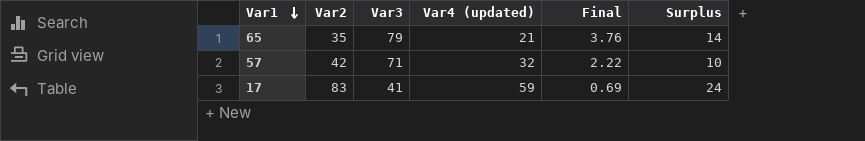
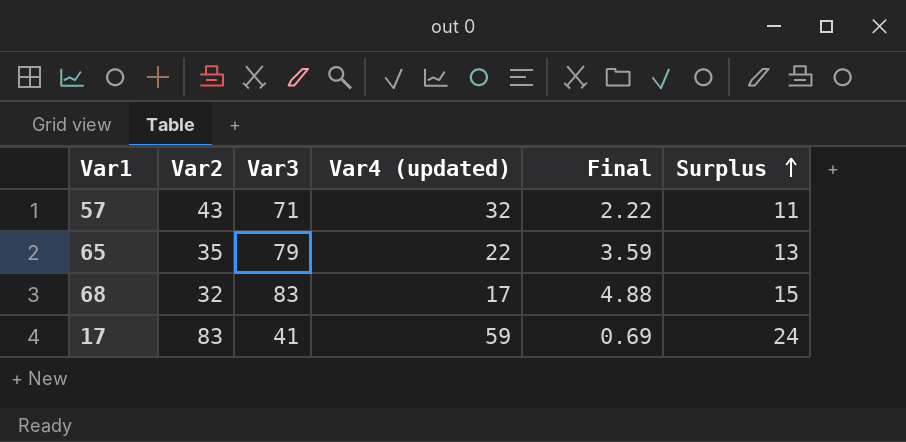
row order: Var1 descending -> Surplus ascending
57 | Var2: 42 -> 43
57 | Surplus: 10 -> 11
65 | Var4 (updated): 21 -> 22
65 | Final: 3.76 -> 3.59
65 | Surplus: 14 -> 13
row 68: none -> 32 | 83 | 17 | 4.88 | 15

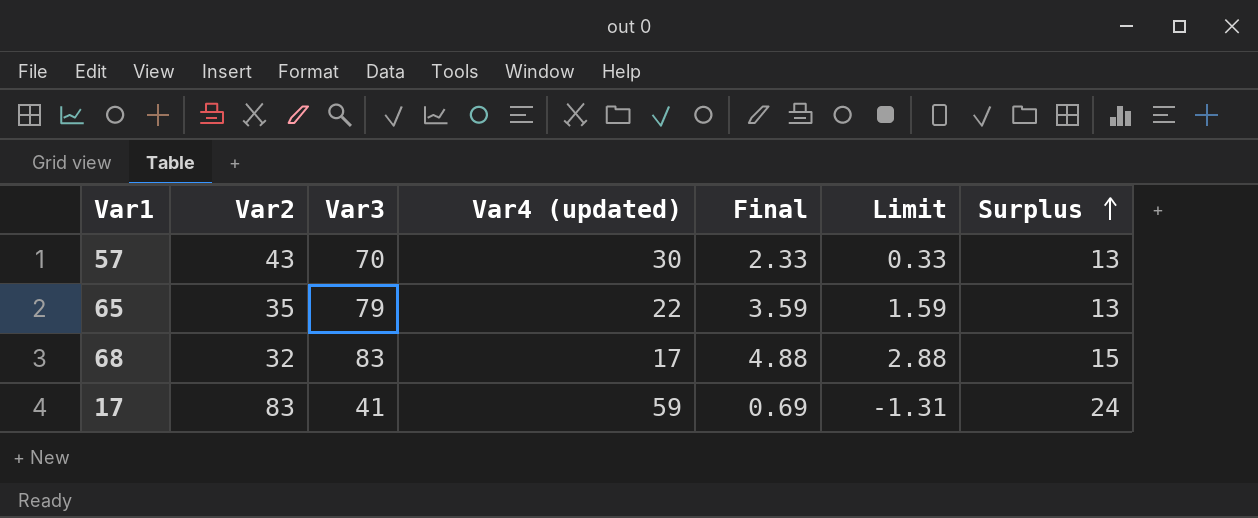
column Limit | formula: none -> [Final] - 2
57 | Var3: 71 -> 70
57 | Var4 (updated): 32 -> 30
57 | Final: 2.22 -> 2.33
57 | Surplus: 11 -> 13

